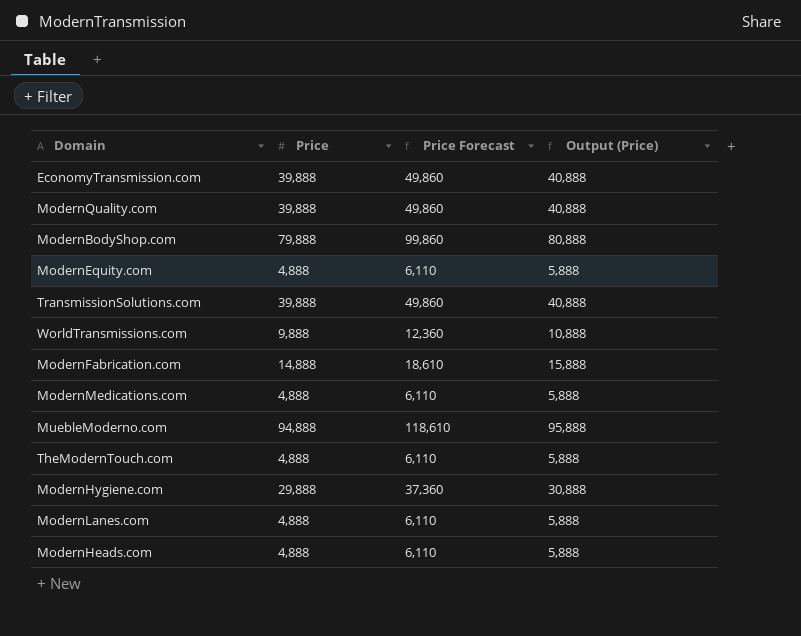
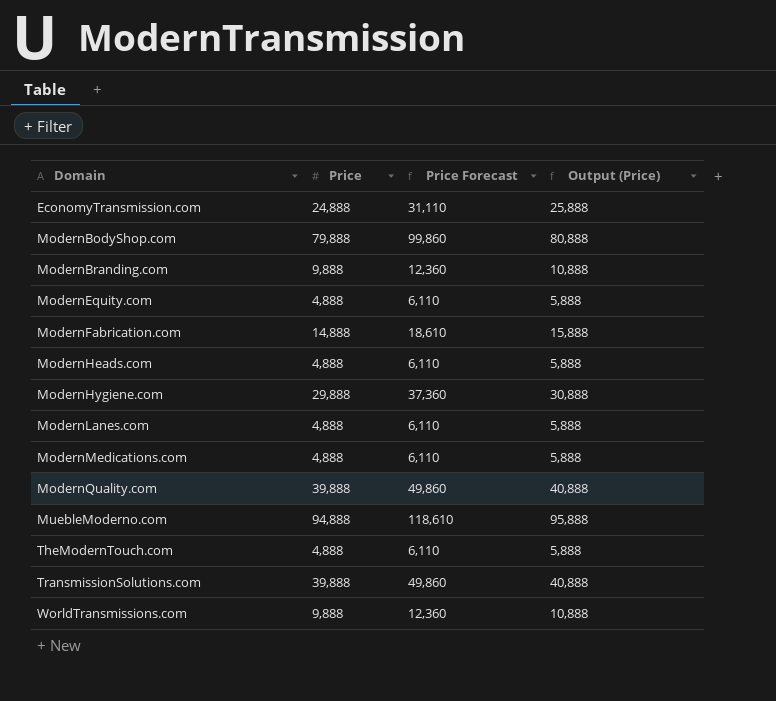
row order: none -> Domain ascending
EconomyTransmission.com | Price: 39,888 -> 24,888
EconomyTransmission.com | Price Forecast: 49,860 -> 31,110
EconomyTransmission.com | Output (Price): 40,888 -> 25,888
row ModernBranding.com: none -> 9,888 | 12,360 | 10,888

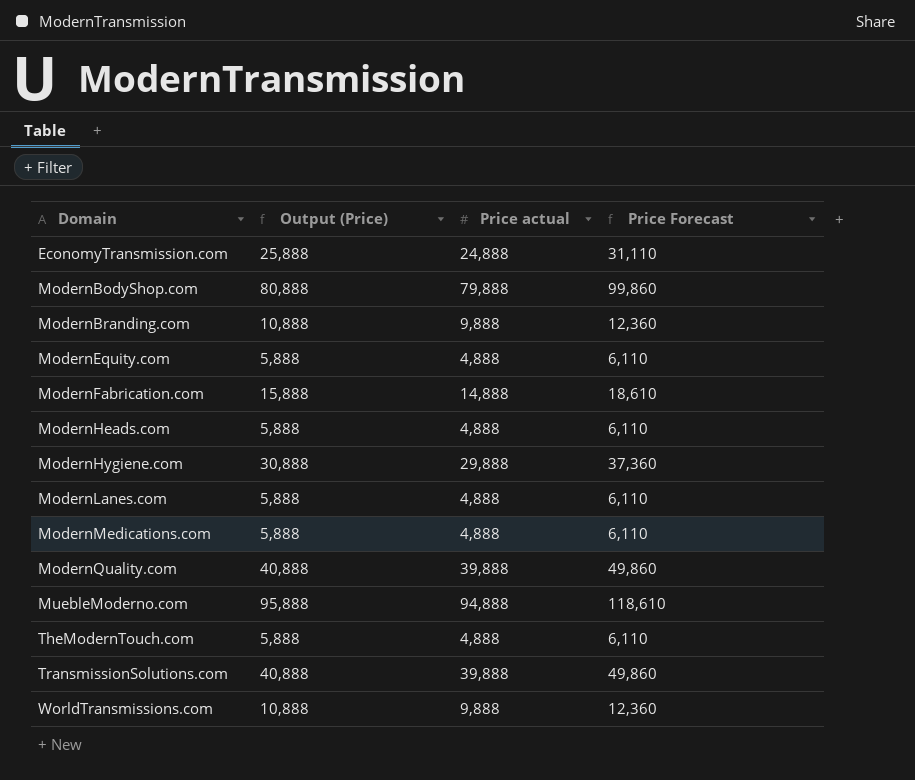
column Output (Price) | position: 4 -> 2
column name: Price -> Price actual

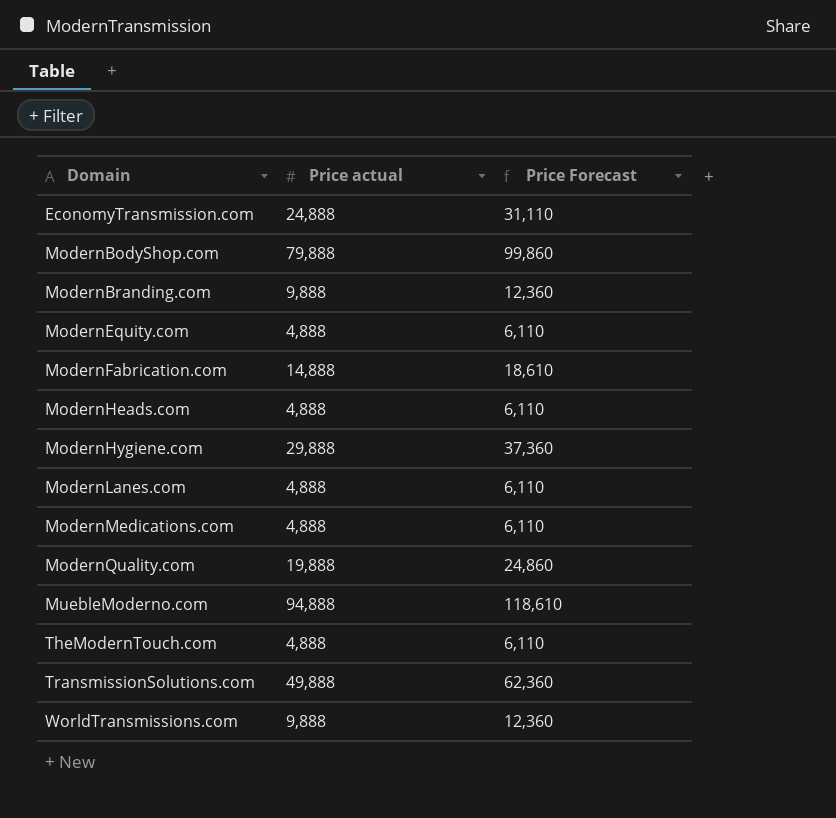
column Output (Price) | formula: [Price actual] + 1000 -> none
ModernQuality.com | Price actual: 39,888 -> 19,888
ModernQuality.com | Price Forecast: 49,860 -> 24,860
TransmissionSolutions.com | Price actual: 39,888 -> 49,888
TransmissionSolutions.com | Price Forecast: 49,860 -> 62,360

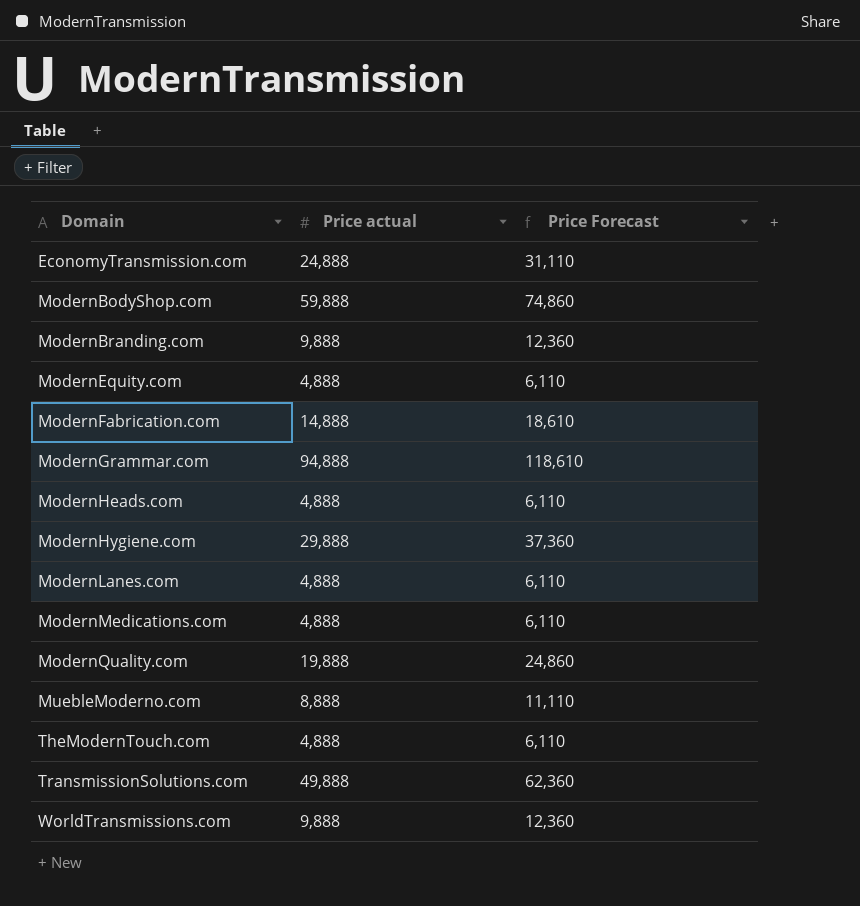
ModernBodyShop.com | Price actual: 79,888 -> 59,888
ModernBodyShop.com | Price Forecast: 99,860 -> 74,860
row ModernGrammar.com: none -> 94,888 | 118,610
MuebleModerno.com | Price actual: 94,888 -> 8,888
MuebleModerno.com | Price Forecast: 118,610 -> 11,110

